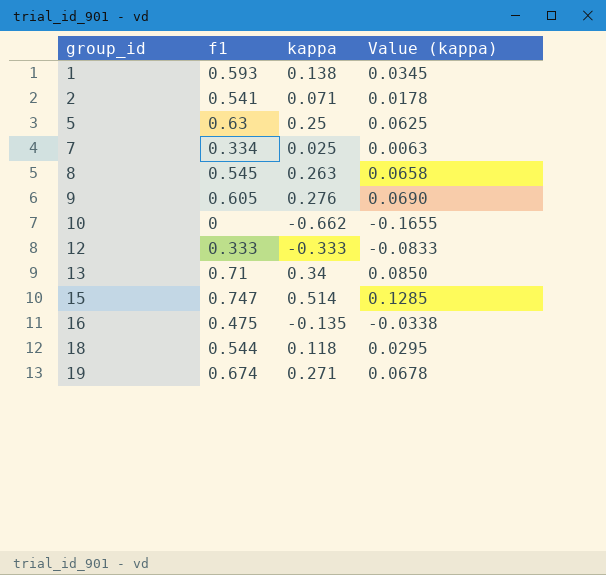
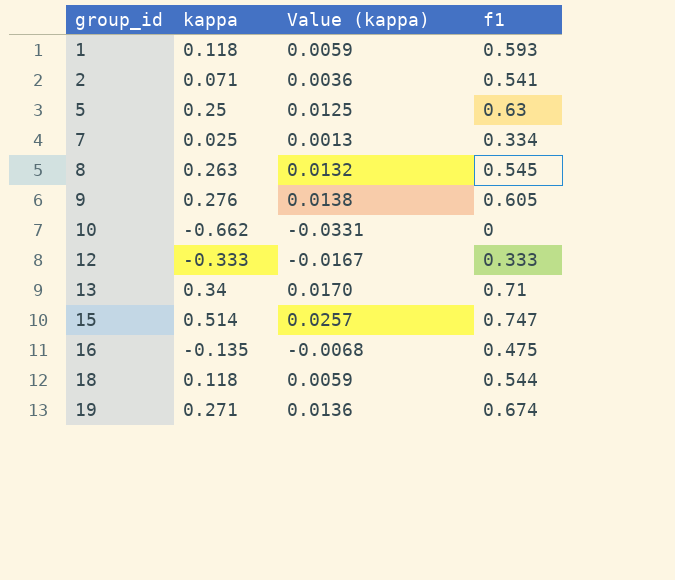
column Value (kappa) | formula: [kappa] * 0.25 -> [kappa] * 0.05
column f1 | position: 2 -> 4
1 | kappa: 0.138 -> 0.118

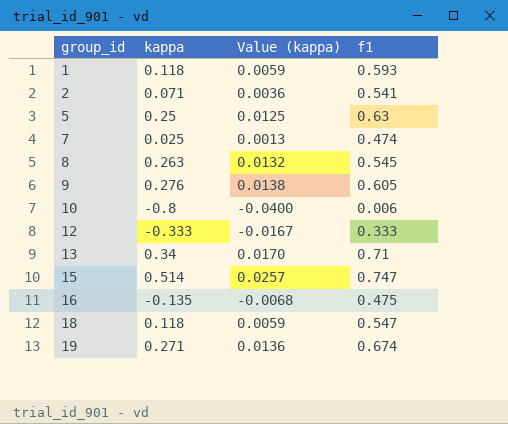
7 | f1: 0.334 -> 0.474
10 | kappa: -0.662 -> -0.8
10 | Value (kappa): -0.0331 -> -0.0400
10 | f1: 0 -> 0.006
18 | f1: 0.544 -> 0.547

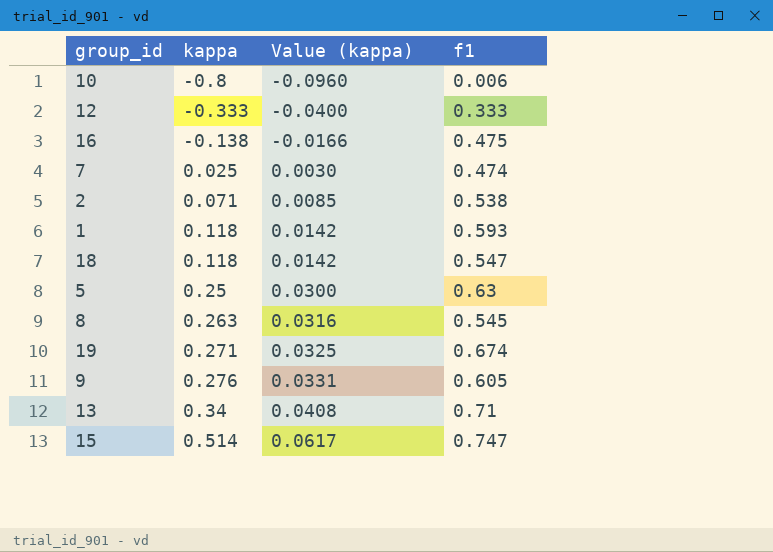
row order: group_id ascending -> kappa ascending
column Value (kappa) | formula: [kappa] * 0.05 -> [kappa] * 0.12
16 | kappa: -0.135 -> -0.138
2 | f1: 0.541 -> 0.538

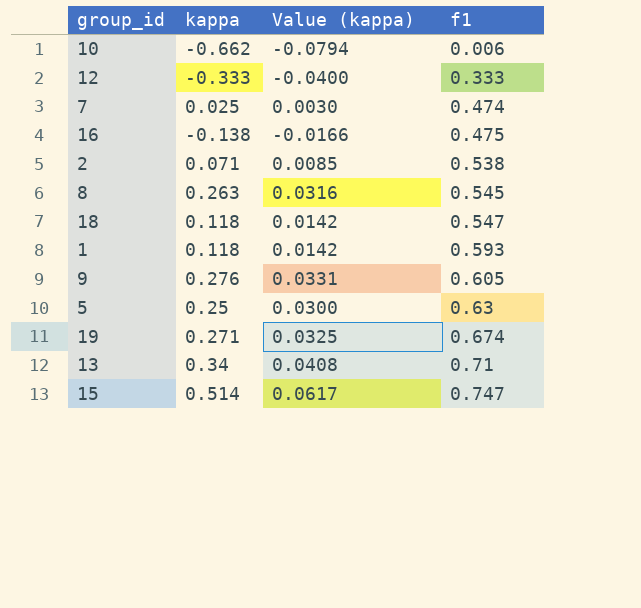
row order: kappa ascending -> f1 ascending
10 | kappa: -0.8 -> -0.662
10 | Value (kappa): -0.0960 -> -0.0794

